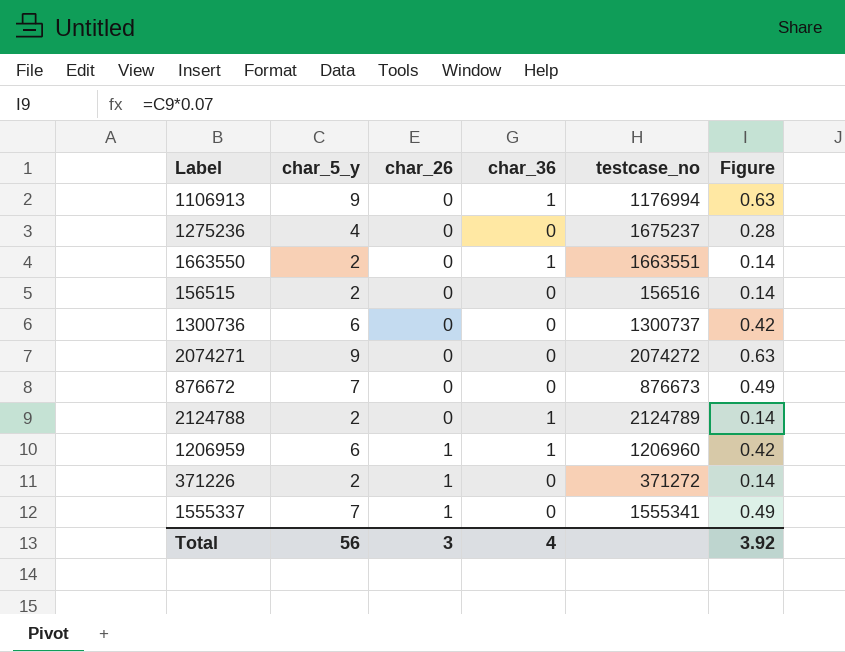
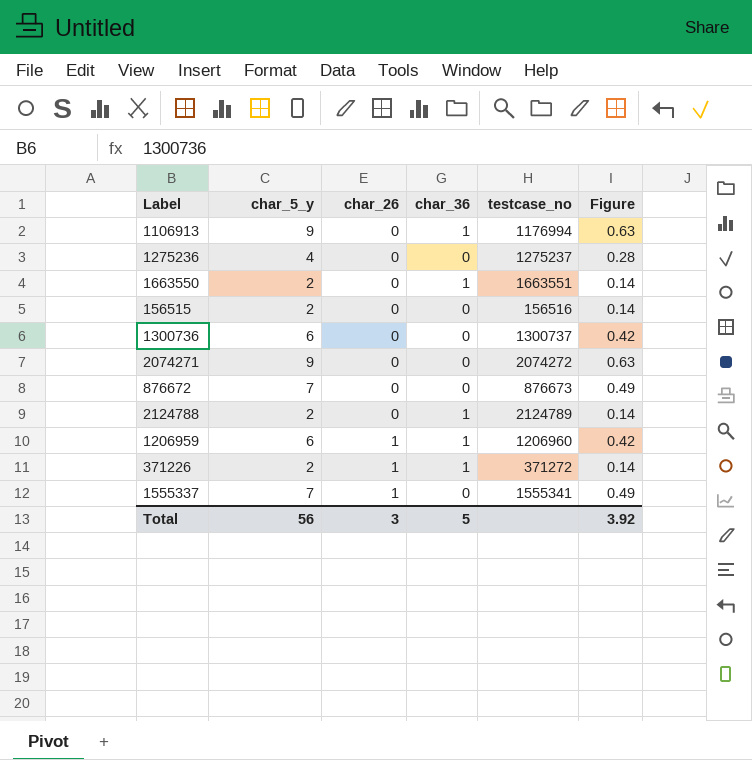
1275236 | testcase_no: 1675237 -> 1275237
371226 | char_36: 0 -> 1
Total | char_36: 4 -> 5

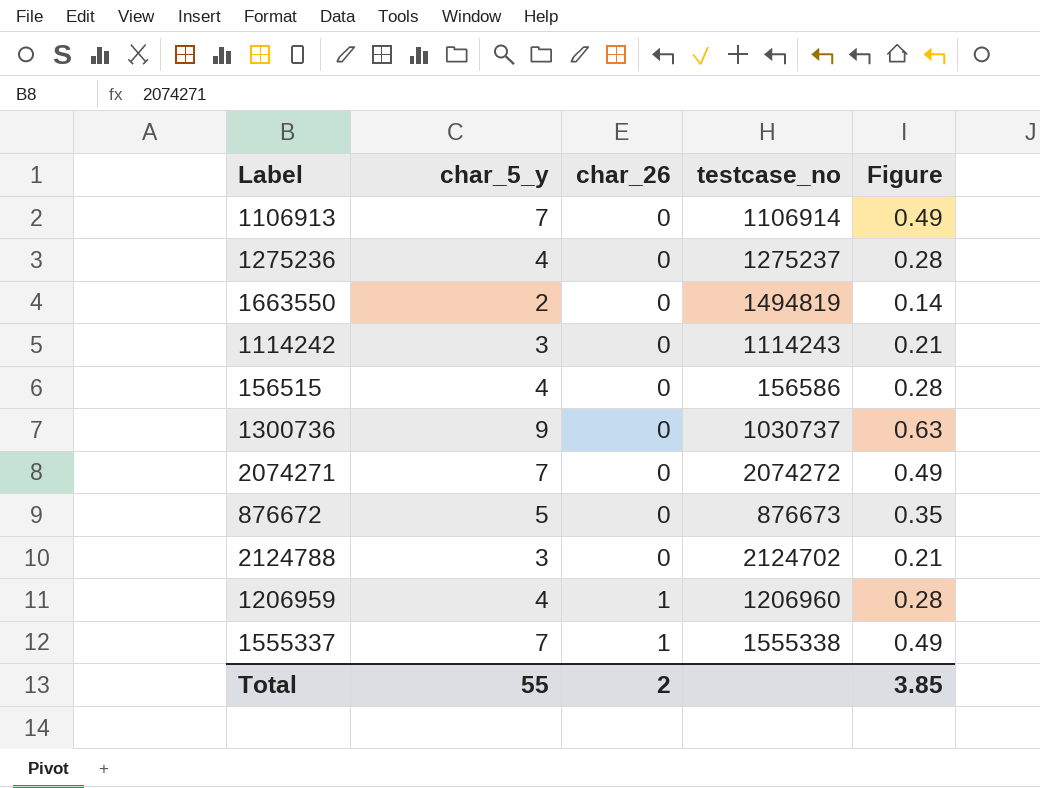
column char_36 | position: 4 -> none
row 371226: 2 | 1 | 1 | 371272 | 0.14 -> none
1106913 | char_5_y: 9 -> 7
1106913 | testcase_no: 1176994 -> 1106914
1106913 | Figure: 0.63 -> 0.49
1663550 | testcase_no: 1663551 -> 1494819
row 1114242: none -> 3 | 0 | 1114243 | 0.21
156515 | char_5_y: 2 -> 4
156515 | testcase_no: 156516 -> 156586
156515 | Figure: 0.14 -> 0.28
1300736 | char_5_y: 6 -> 9
1300736 | testcase_no: 1300737 -> 1030737
1300736 | Figure: 0.42 -> 0.63
2074271 | char_5_y: 9 -> 7
2074271 | Figure: 0.63 -> 0.49
876672 | char_5_y: 7 -> 5
876672 | Figure: 0.49 -> 0.35
2124788 | char_5_y: 2 -> 3
2124788 | testcase_no: 2124789 -> 2124702
2124788 | Figure: 0.14 -> 0.21
1206959 | char_5_y: 6 -> 4
1206959 | Figure: 0.42 -> 0.28
1555337 | testcase_no: 1555341 -> 1555338
Total | char_5_y: 56 -> 55
Total | char_26: 3 -> 2
Total | Figure: 3.92 -> 3.85

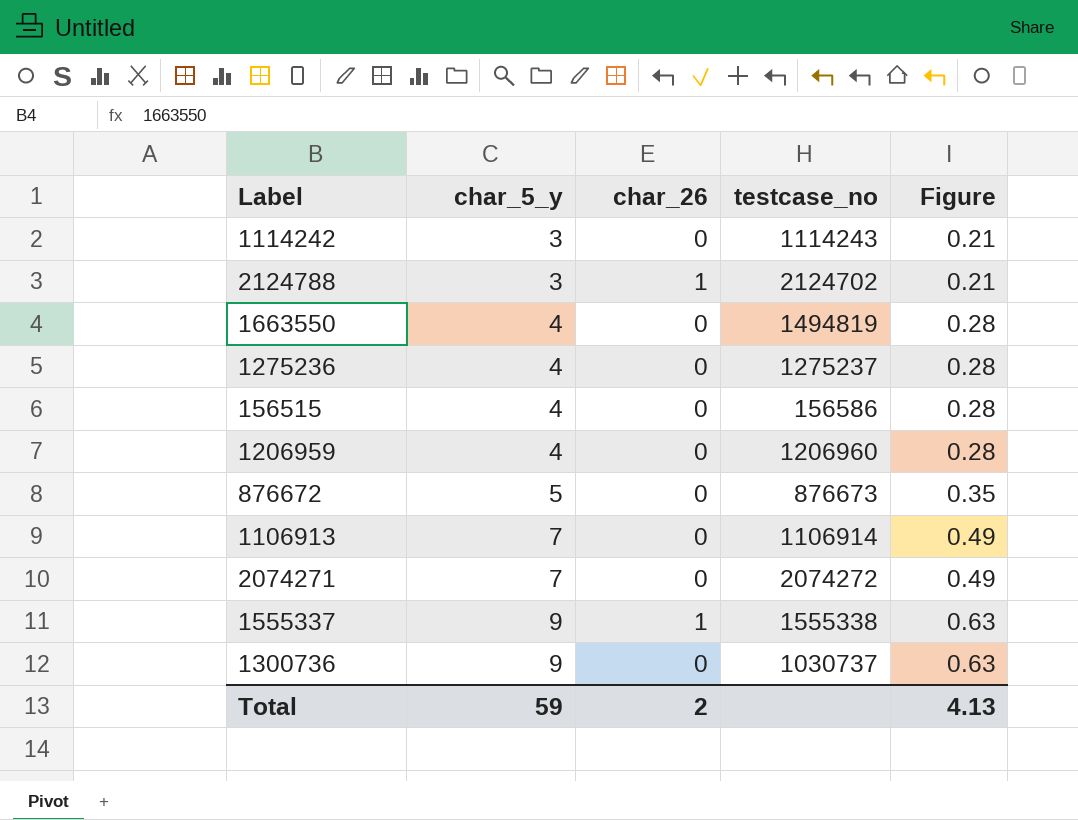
row order: char_26 ascending -> char_5_y ascending
2124788 | char_26: 0 -> 1
1663550 | char_5_y: 2 -> 4
1663550 | Figure: 0.14 -> 0.28
1206959 | char_26: 1 -> 0
1555337 | char_5_y: 7 -> 9
1555337 | Figure: 0.49 -> 0.63
Total | char_5_y: 55 -> 59
Total | Figure: 3.85 -> 4.13

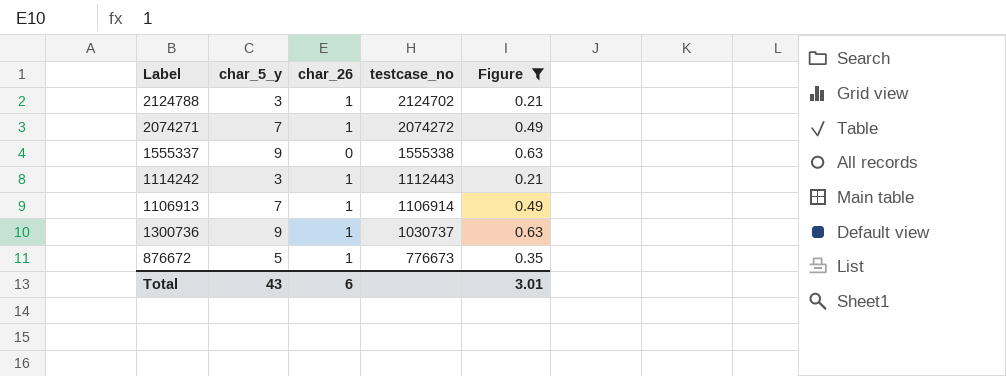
filter: none -> Figure != 0.28
row order: char_5_y ascending -> testcase_no descending
2074271 | char_26: 0 -> 1
1555337 | char_26: 1 -> 0
1114242 | char_26: 0 -> 1
1114242 | testcase_no: 1114243 -> 1112443
1106913 | char_26: 0 -> 1
1300736 | char_26: 0 -> 1
876672 | char_26: 0 -> 1
876672 | testcase_no: 876673 -> 776673
Total | char_5_y: 59 -> 43
Total | char_26: 2 -> 6
Total | Figure: 4.13 -> 3.01

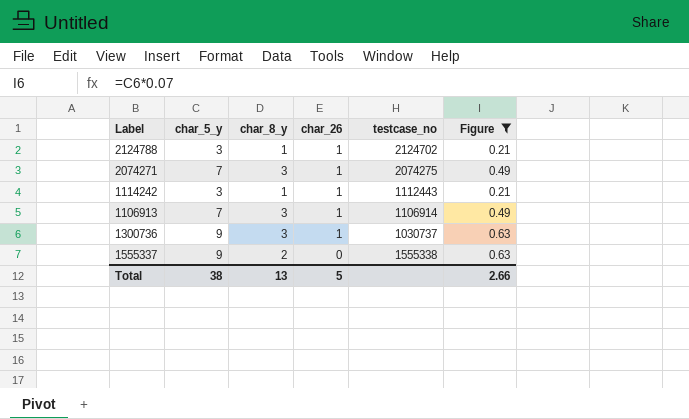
row order: testcase_no descending -> char_26 descending
column char_8_y | position: none -> 3
row 876672: 5 | 1 | 776673 | 0.35 -> none
2074271 | testcase_no: 2074272 -> 2074275
Total | char_5_y: 43 -> 38
Total | char_26: 6 -> 5
Total | Figure: 3.01 -> 2.66

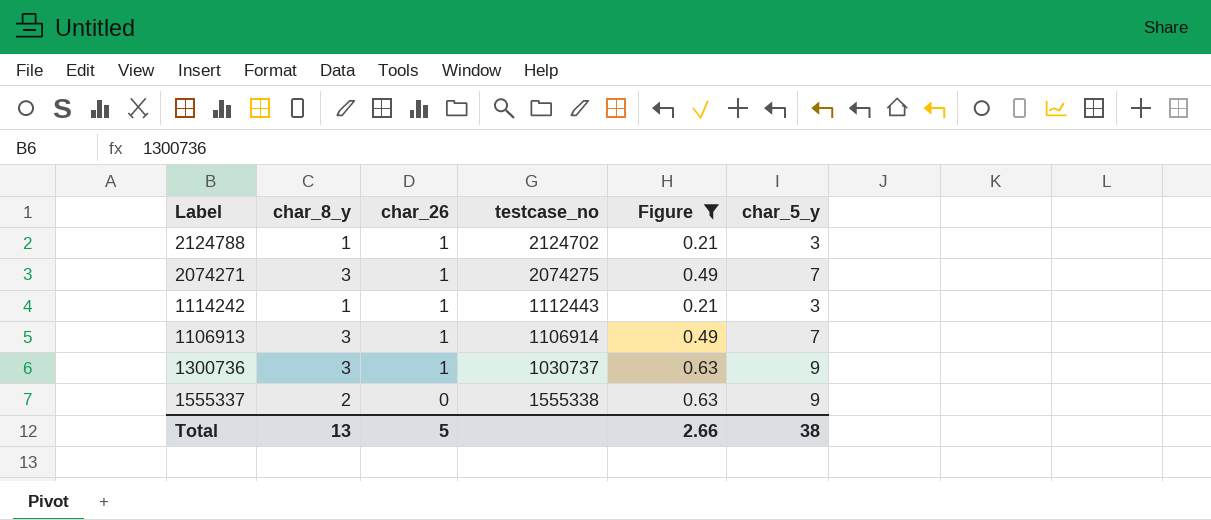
column char_5_y | position: 2 -> 6

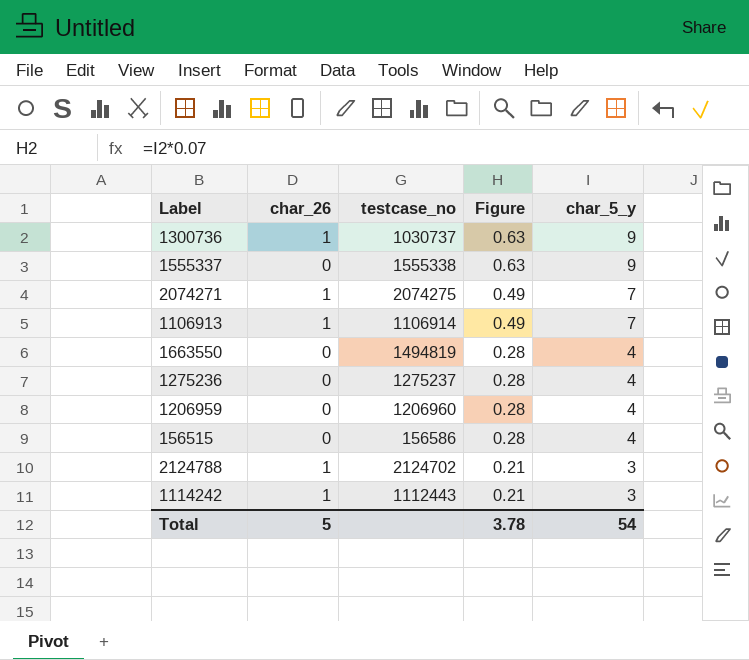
filter: Figure != 0.28 -> none
row order: char_26 descending -> Figure descending
column char_8_y | position: 2 -> none
Total | Figure: 2.66 -> 3.78
Total | char_5_y: 38 -> 54

